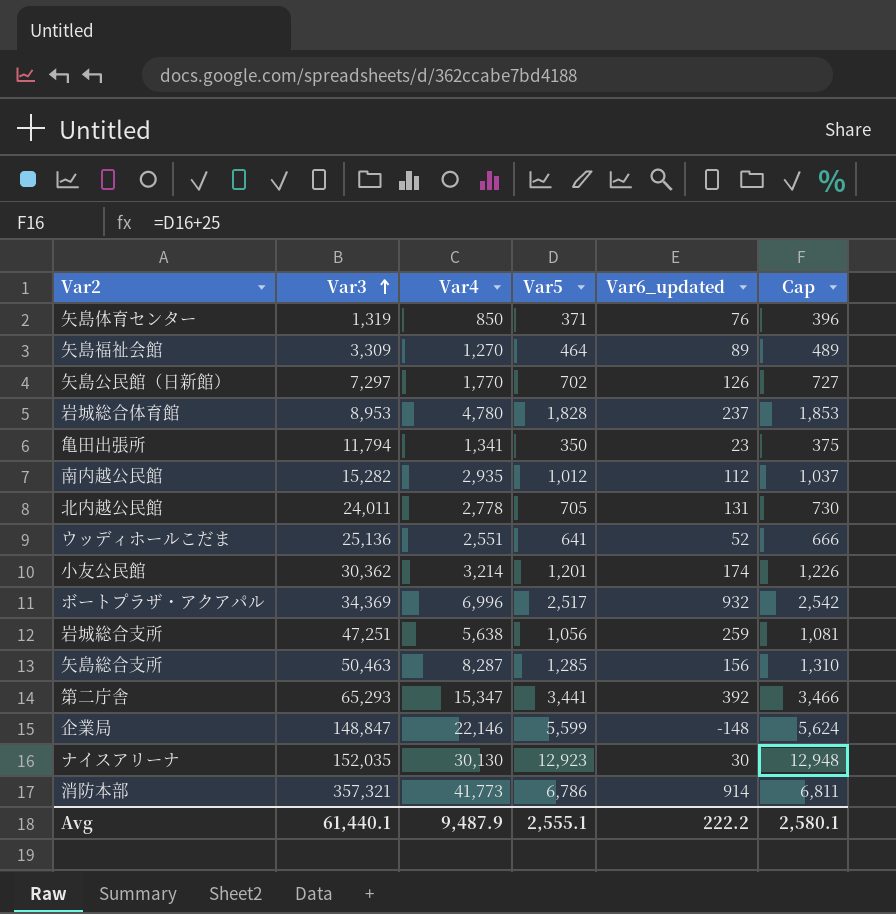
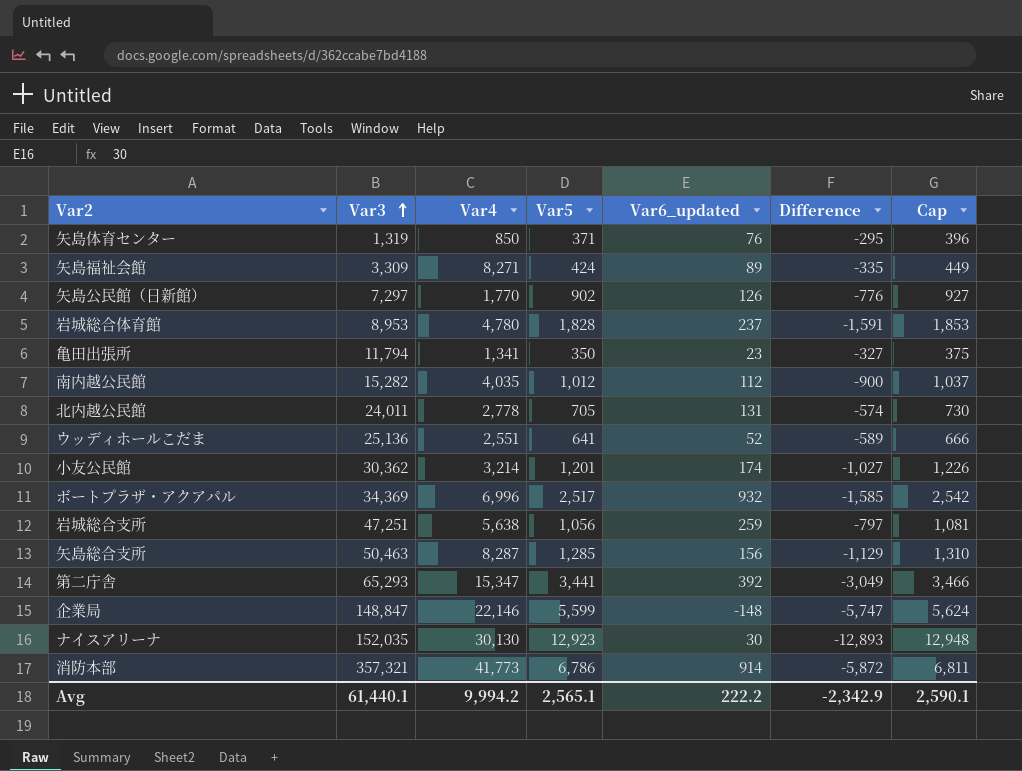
column Difference | formula: none -> [Var6_updated] - [Var5]
矢島福祉会館 | Var4: 1,270 -> 8,271
矢島福祉会館 | Var5: 464 -> 424
矢島福祉会館 | Cap: 489 -> 449
矢島公民館（日新館） | Var5: 702 -> 902
矢島公民館（日新館） | Cap: 727 -> 927
南内越公民館 | Var4: 2,935 -> 4,035
Avg | Var4: 9,487.9 -> 9,994.2
Avg | Var5: 2,555.1 -> 2,565.1
Avg | Cap: 2,580.1 -> 2,590.1

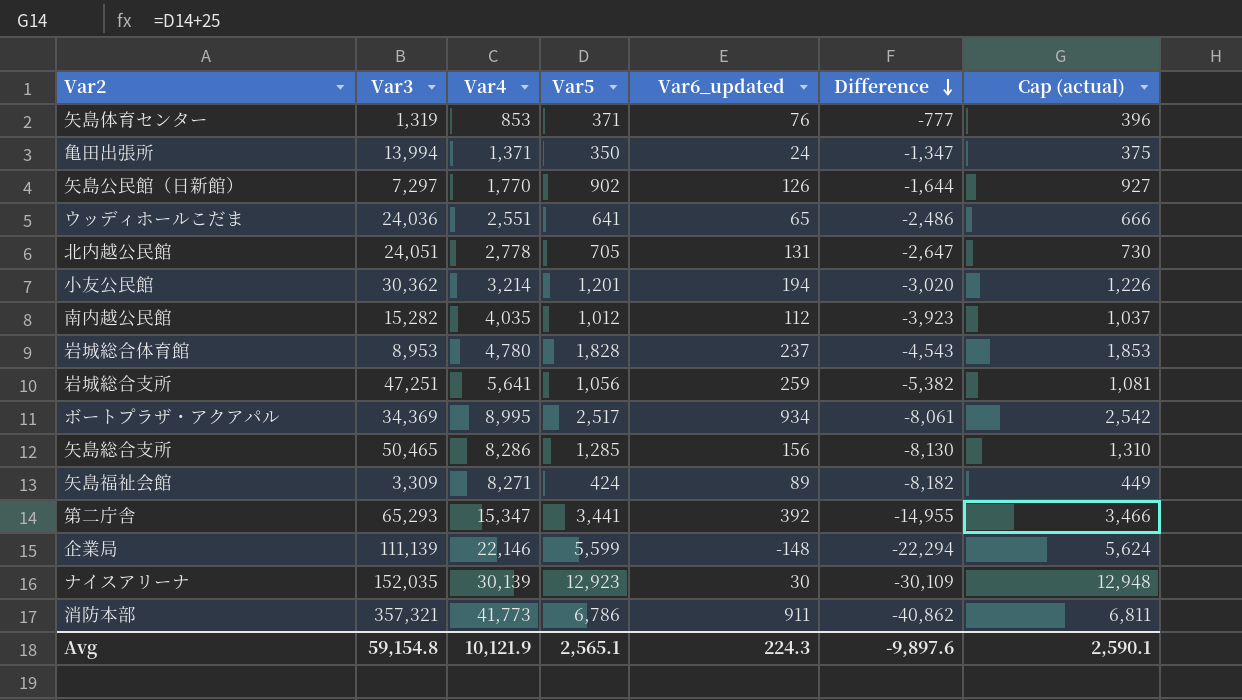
row order: Var3 ascending -> Difference descending
column Difference | formula: [Var6_updated] - [Var5] -> [Var6_updated] - [Var4]
column name: Cap -> Cap (actual)
矢島体育センター | Var4: 850 -> 853
亀田出張所 | Var3: 11,794 -> 13,994
亀田出張所 | Var4: 1,341 -> 1,371
亀田出張所 | Var6_updated: 23 -> 24
ウッディホールこだま | Var3: 25,136 -> 24,036
ウッディホールこだま | Var6_updated: 52 -> 65
北内越公民館 | Var3: 24,011 -> 24,051
小友公民館 | Var6_updated: 174 -> 194
岩城総合支所 | Var4: 5,638 -> 5,641
ボートプラザ・アクアパル | Var4: 6,996 -> 8,995
ボートプラザ・アクアパル | Var6_updated: 932 -> 934
矢島総合支所 | Var3: 50,463 -> 50,465
矢島総合支所 | Var4: 8,287 -> 8,286
企業局 | Var3: 148,847 -> 111,139
ナイスアリーナ | Var4: 30,130 -> 30,139
消防本部 | Var6_updated: 914 -> 911
Avg | Var3: 61,440.1 -> 59,154.8
Avg | Var4: 9,994.2 -> 10,121.9
Avg | Var6_updated: 222.2 -> 224.3
Avg | Difference: -2,342.9 -> -9,897.6

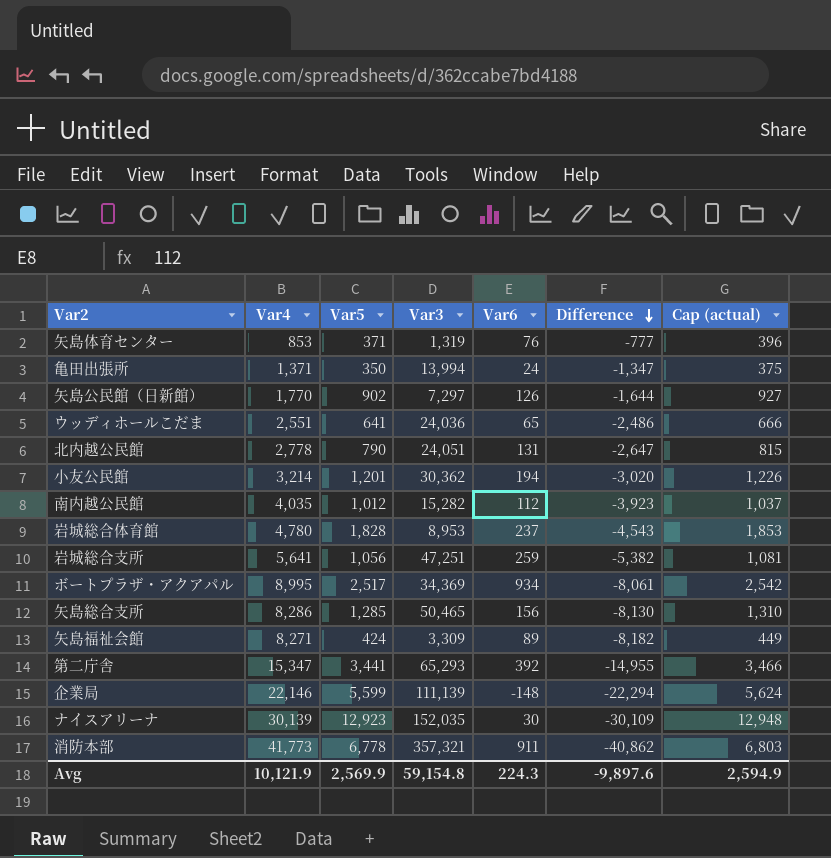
column Var3 | position: 2 -> 4
column name: Var6_updated -> Var6
北内越公民館 | Var5: 705 -> 790
北内越公民館 | Cap (actual): 730 -> 815
消防本部 | Var5: 6,786 -> 6,778
消防本部 | Cap (actual): 6,811 -> 6,803
Avg | Var5: 2,565.1 -> 2,569.9
Avg | Cap (actual): 2,590.1 -> 2,594.9

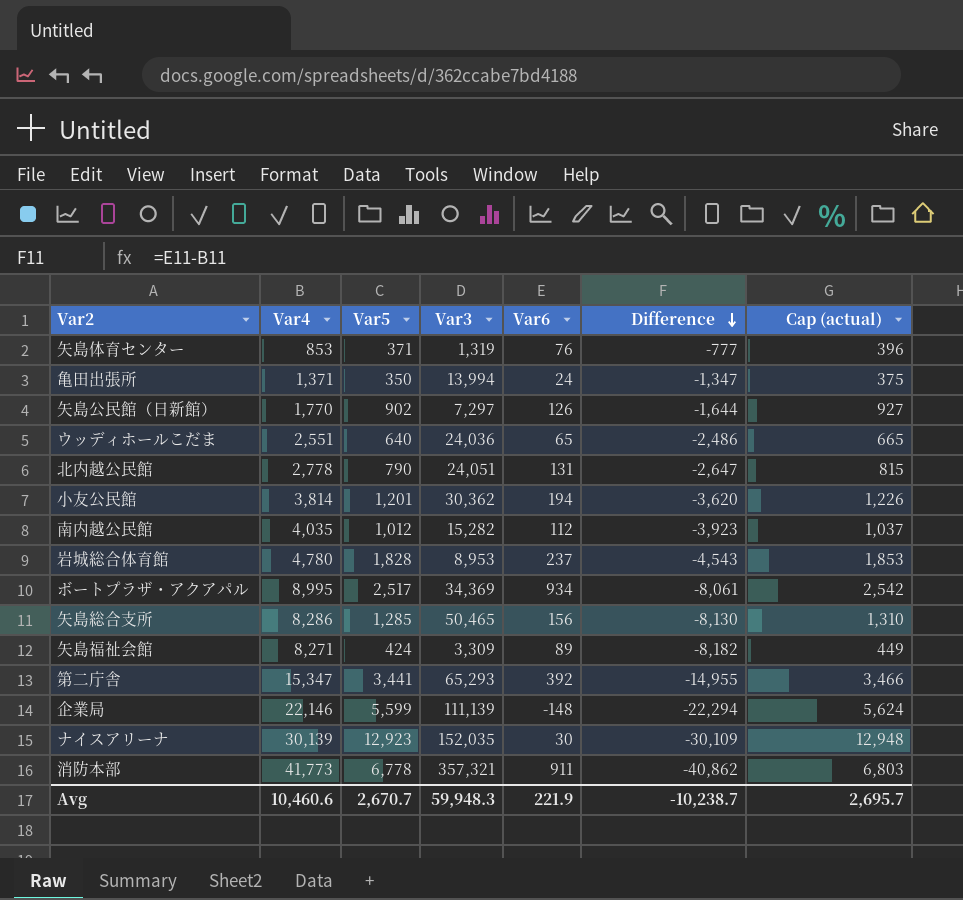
row 岩城総合支所: 5,641 | 1,056 | 47,251 | 259 | -5,382 | 1,081 -> none
ウッディホールこだま | Var5: 641 -> 640
ウッディホールこだま | Cap (actual): 666 -> 665
小友公民館 | Var4: 3,214 -> 3,814
小友公民館 | Difference: -3,020 -> -3,620
Avg | Var4: 10,121.9 -> 10,460.6
Avg | Var5: 2,569.9 -> 2,670.7
Avg | Var3: 59,154.8 -> 59,948.3
Avg | Var6: 224.3 -> 221.9
Avg | Difference: -9,897.6 -> -10,238.7
Avg | Cap (actual): 2,594.9 -> 2,695.7

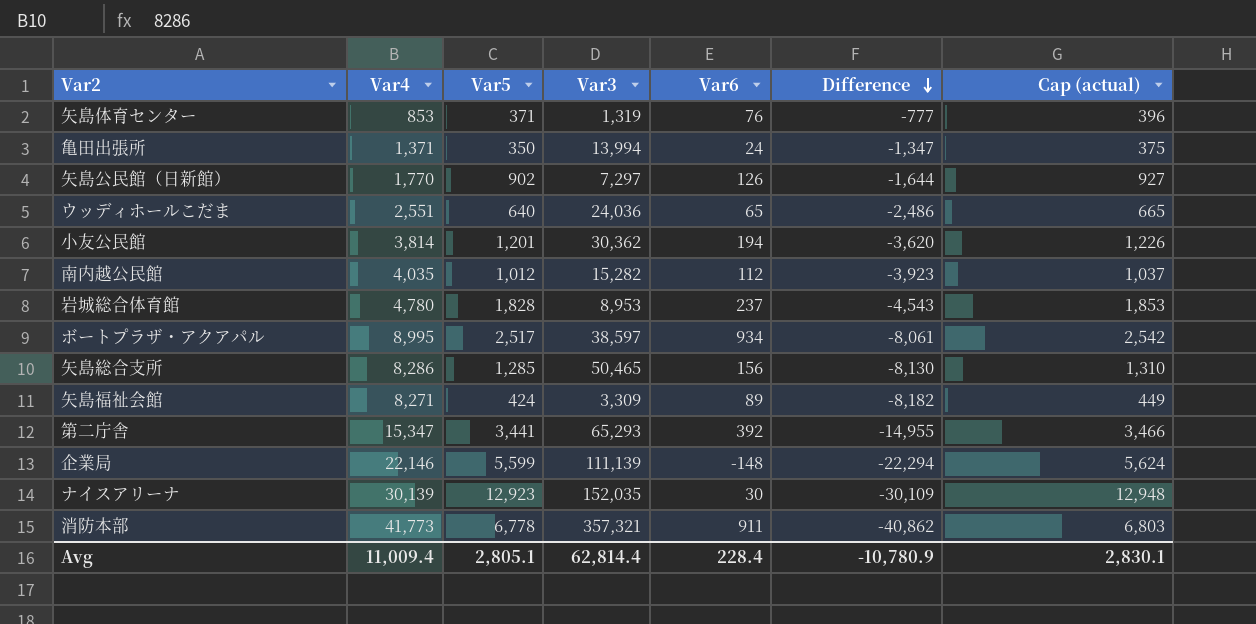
row 北内越公民館: 2,778 | 790 | 24,051 | 131 | -2,647 | 815 -> none
ボートプラザ・アクアパル | Var3: 34,369 -> 38,597
Avg | Var4: 10,460.6 -> 11,009.4
Avg | Var5: 2,670.7 -> 2,805.1
Avg | Var3: 59,948.3 -> 62,814.4
Avg | Var6: 221.9 -> 228.4
Avg | Difference: -10,238.7 -> -10,780.9
Avg | Cap (actual): 2,695.7 -> 2,830.1

